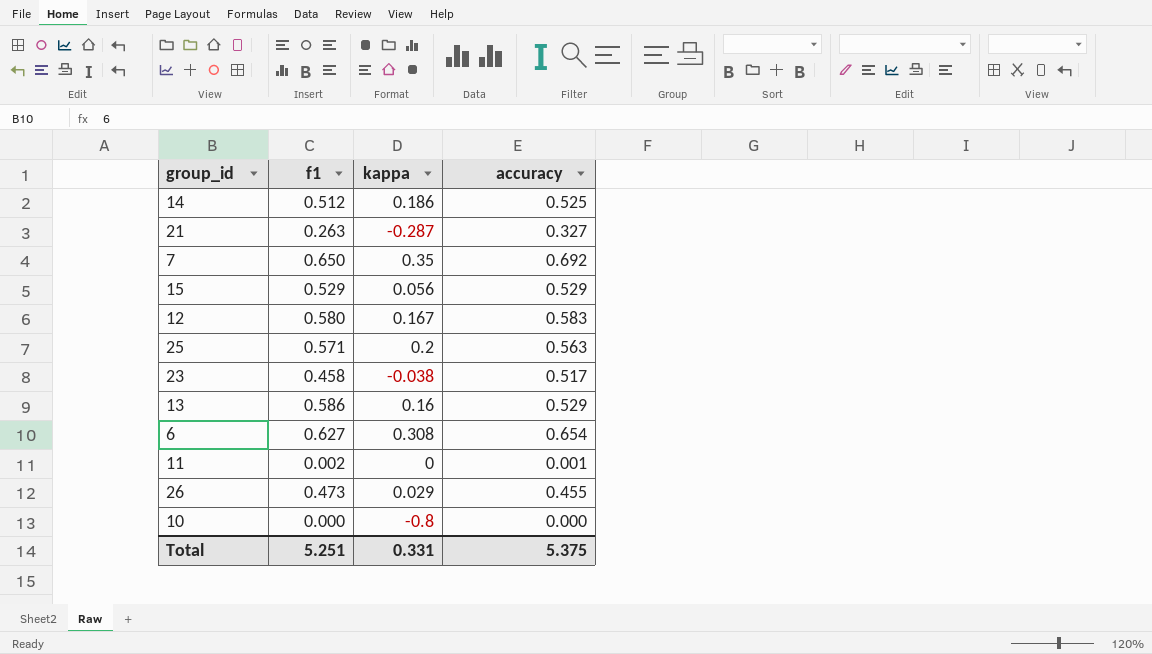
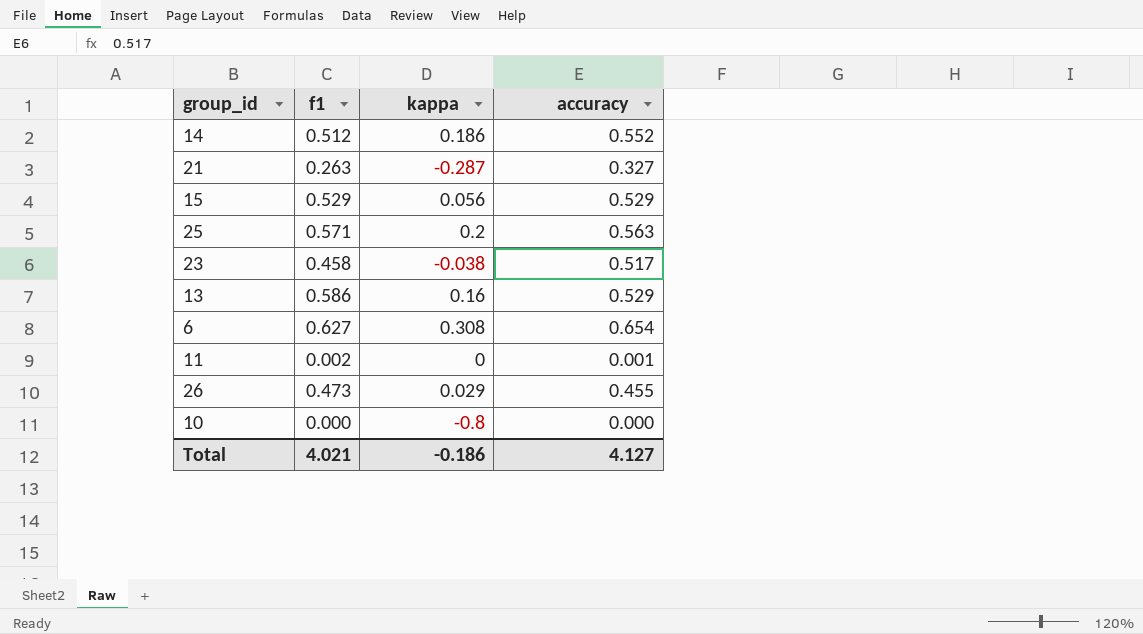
row 7: 0.650 | 0.35 | 0.692 -> none
row 12: 0.580 | 0.167 | 0.583 -> none
14 | accuracy: 0.525 -> 0.552
Total | f1: 5.251 -> 4.021
Total | kappa: 0.331 -> -0.186
Total | accuracy: 5.375 -> 4.127

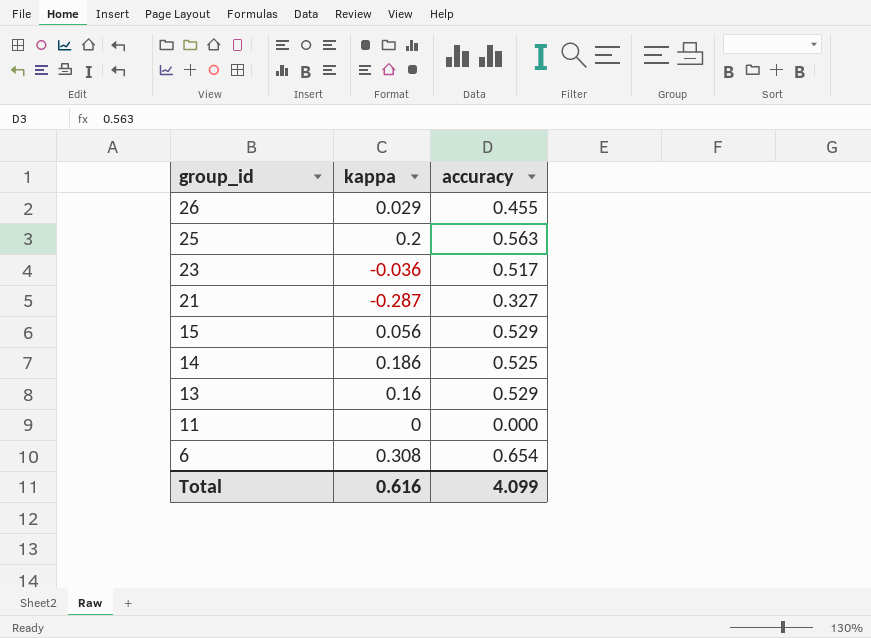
row order: none -> group_id descending
column f1 | position: 2 -> none
row 10: 0.000 | -0.8 | 0.000 -> none
23 | kappa: -0.038 -> -0.036
14 | accuracy: 0.552 -> 0.525
11 | accuracy: 0.001 -> 0.000
Total | kappa: -0.186 -> 0.616
Total | accuracy: 4.127 -> 4.099

